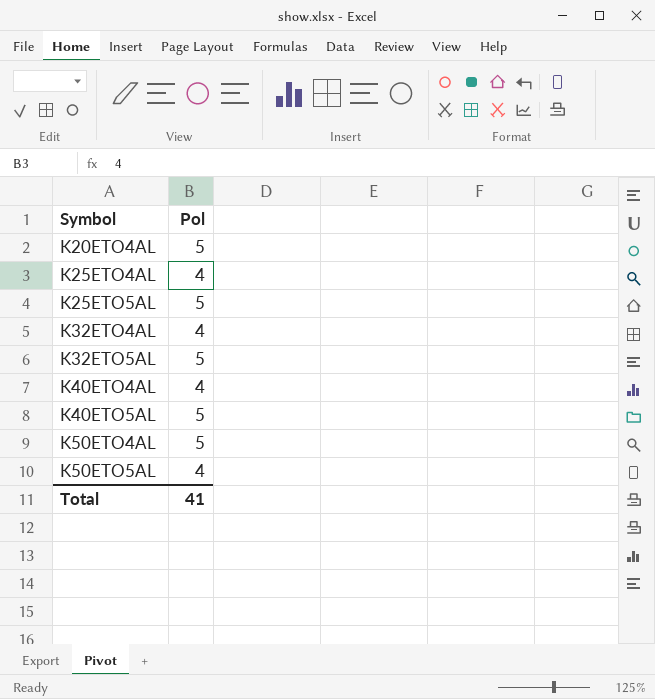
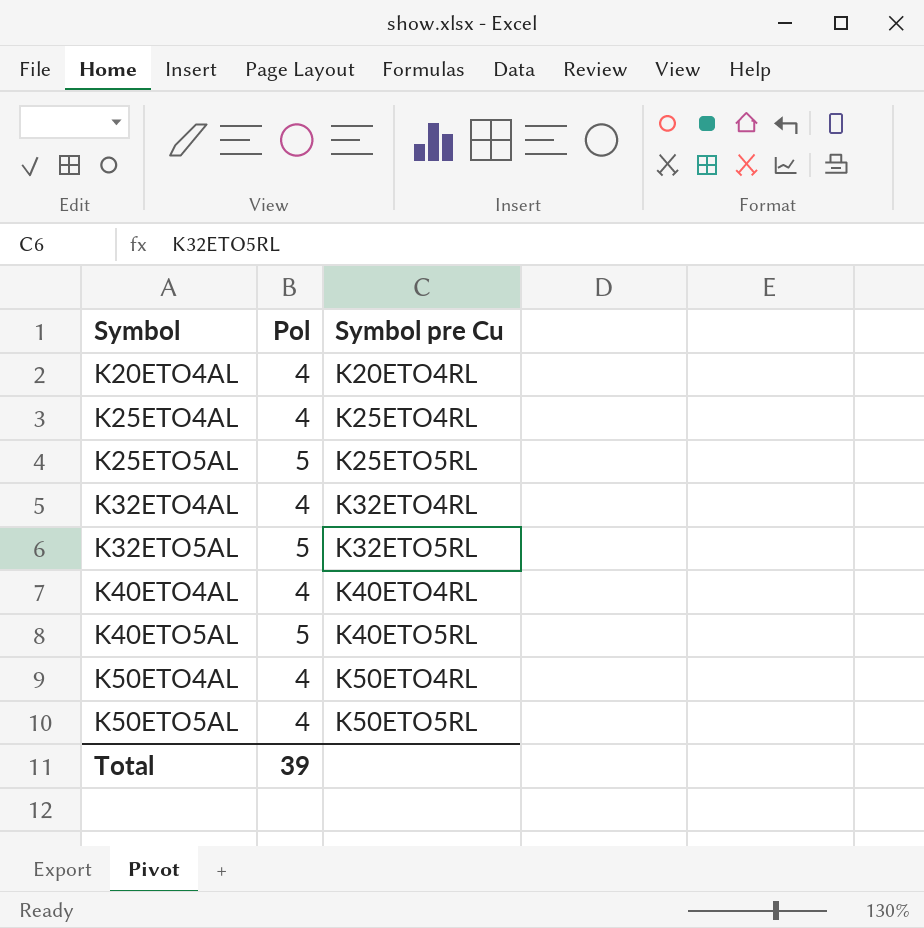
column Symbol pre Cu | position: none -> 3
K20ETO4AL | Pol: 5 -> 4
K50ETO4AL | Pol: 5 -> 4
Total | Pol: 41 -> 39

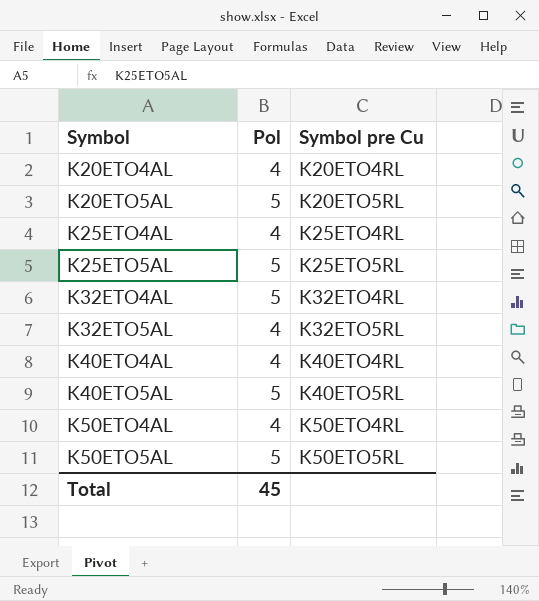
row K20ETO5AL: none -> 5 | K20ETO5RL
K32ETO4AL | Pol: 4 -> 5
K32ETO5AL | Pol: 5 -> 4
K50ETO5AL | Pol: 4 -> 5
Total | Pol: 39 -> 45

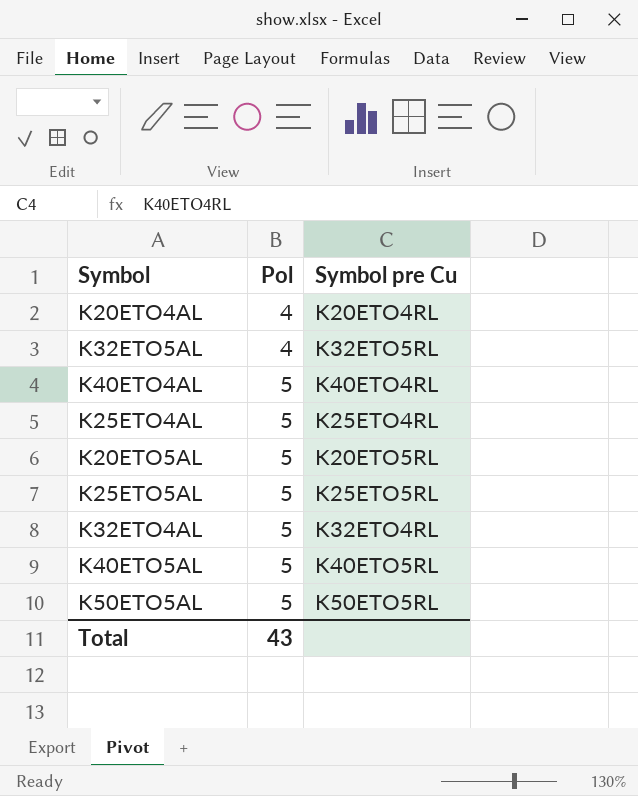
row order: Symbol ascending -> Pol ascending
row K50ETO4AL: 4 | K50ETO4RL -> none
K40ETO4AL | Pol: 4 -> 5
K25ETO4AL | Pol: 4 -> 5
Total | Pol: 45 -> 43

